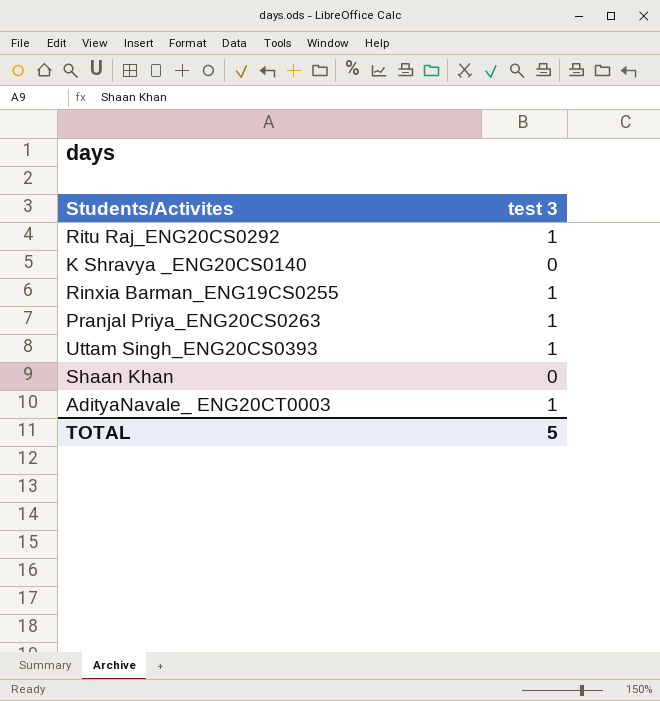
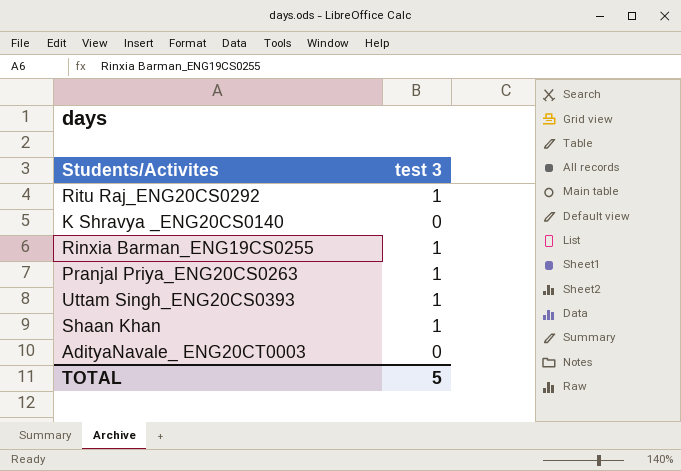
Shaan Khan | test 3: 0 -> 1
AdityaNavale_ ENG20CT0003 | test 3: 1 -> 0

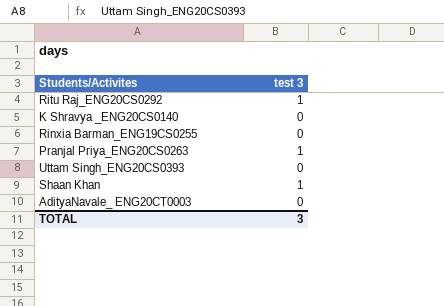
Rinxia Barman_ENG19CS0255 | test 3: 1 -> 0
Uttam Singh_ENG20CS0393 | test 3: 1 -> 0
TOTAL | test 3: 5 -> 3

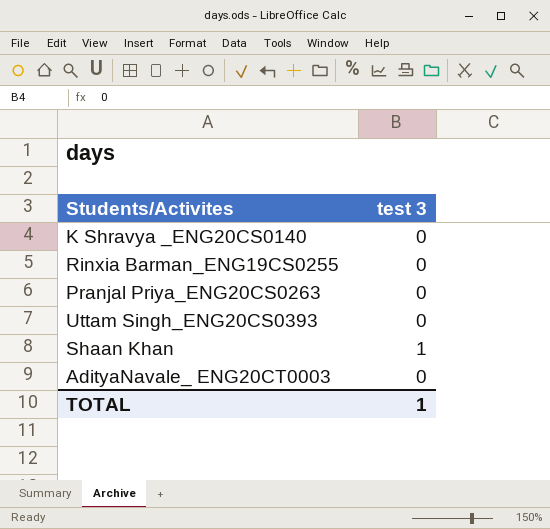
row Ritu Raj_ENG20CS0292: 1 -> none
Pranjal Priya_ENG20CS0263 | test 3: 1 -> 0
TOTAL | test 3: 3 -> 1

